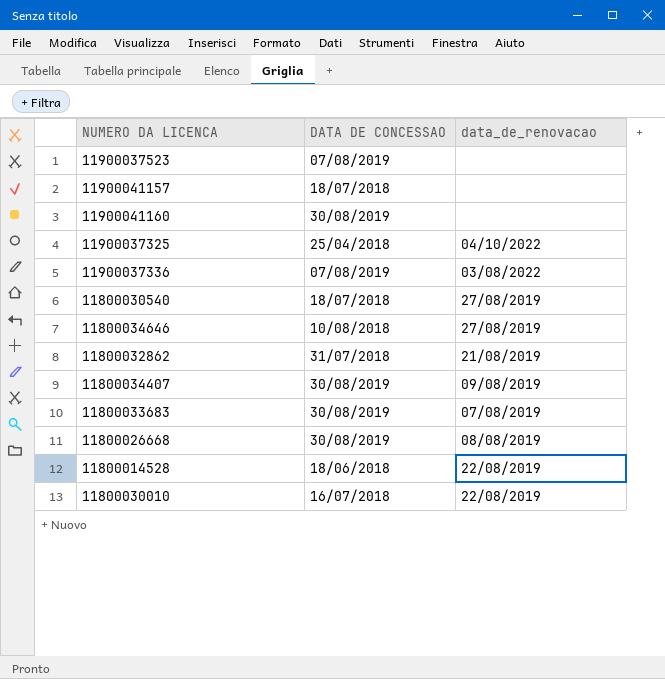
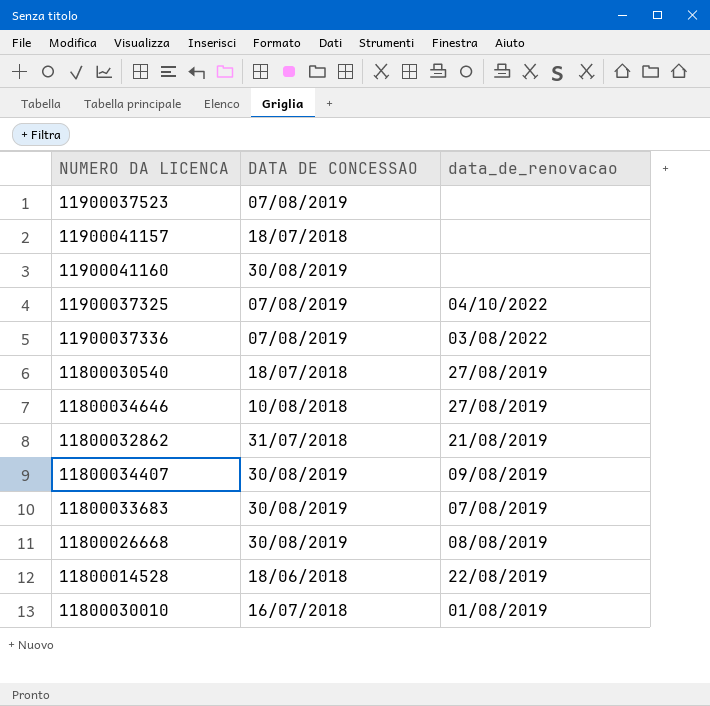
11900037325 | DATA DE CONCESSAO: 25/04/2018 -> 07/08/2019
11800030010 | data_de_renovacao: 22/08/2019 -> 01/08/2019

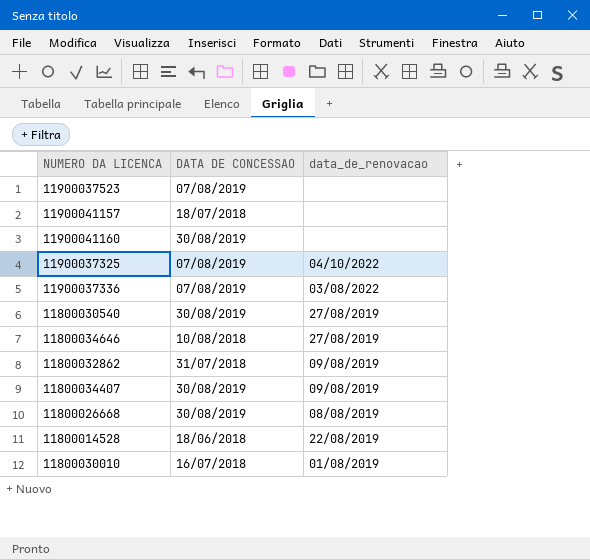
row 11800033683: 30/08/2019 | 07/08/2019 -> none
11800030540 | DATA DE CONCESSAO: 18/07/2018 -> 30/08/2019
11800032862 | data_de_renovacao: 21/08/2019 -> 09/08/2019

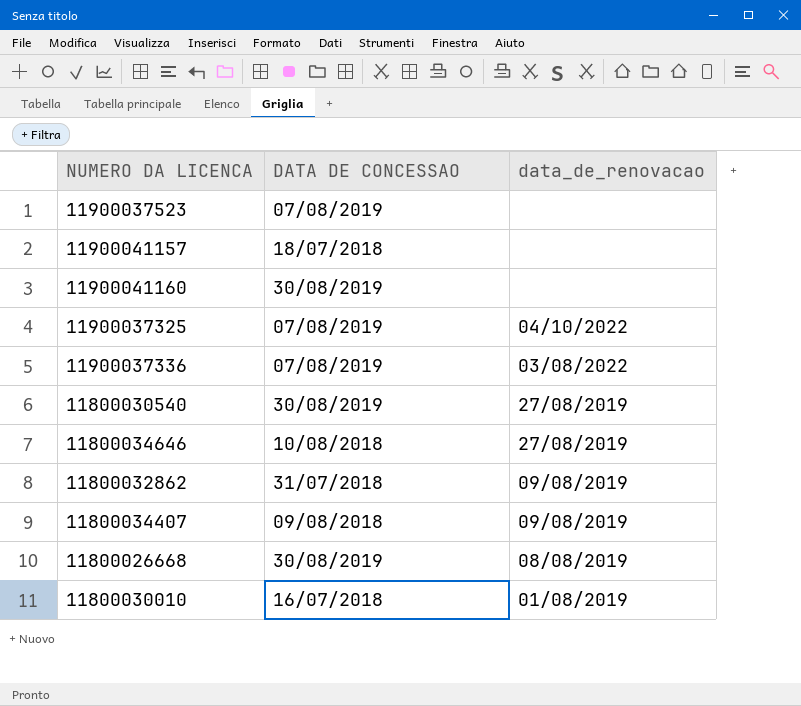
row 11800014528: 18/06/2018 | 22/08/2019 -> none
11800034407 | DATA DE CONCESSAO: 30/08/2019 -> 09/08/2018

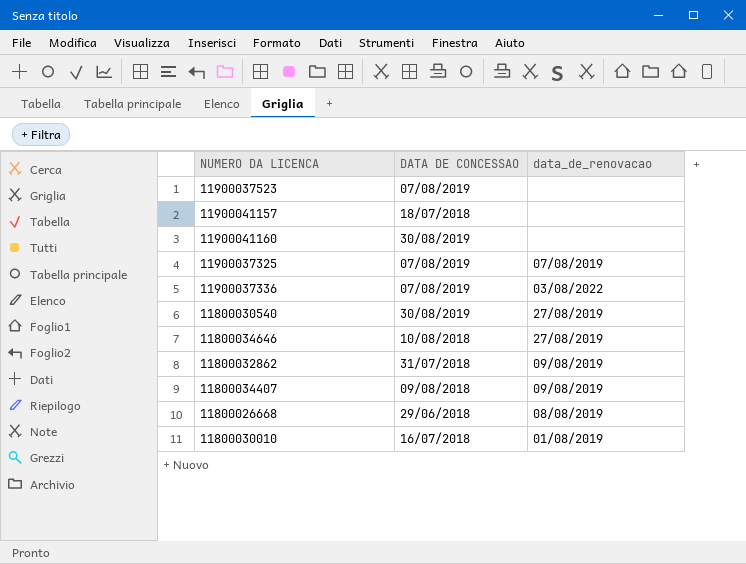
11900037325 | data_de_renovacao: 04/10/2022 -> 07/08/2019
11800026668 | DATA DE CONCESSAO: 30/08/2019 -> 29/06/2018

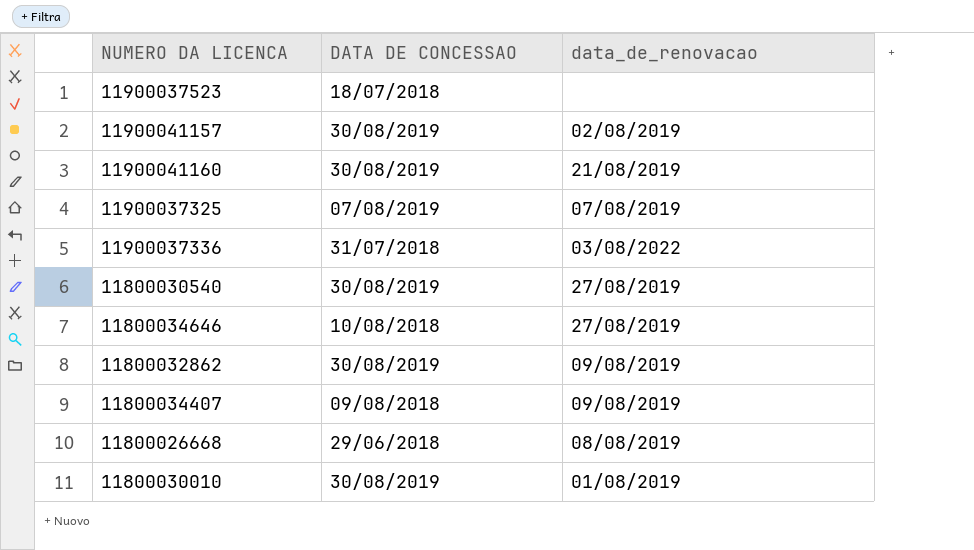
11900037523 | DATA DE CONCESSAO: 07/08/2019 -> 18/07/2018
11900041157 | DATA DE CONCESSAO: 18/07/2018 -> 30/08/2019
11900041157 | data_de_renovacao: none -> 02/08/2019
11900041160 | data_de_renovacao: none -> 21/08/2019
11900037336 | DATA DE CONCESSAO: 07/08/2019 -> 31/07/2018
11800032862 | DATA DE CONCESSAO: 31/07/2018 -> 30/08/2019
11800030010 | DATA DE CONCESSAO: 16/07/2018 -> 30/08/2019

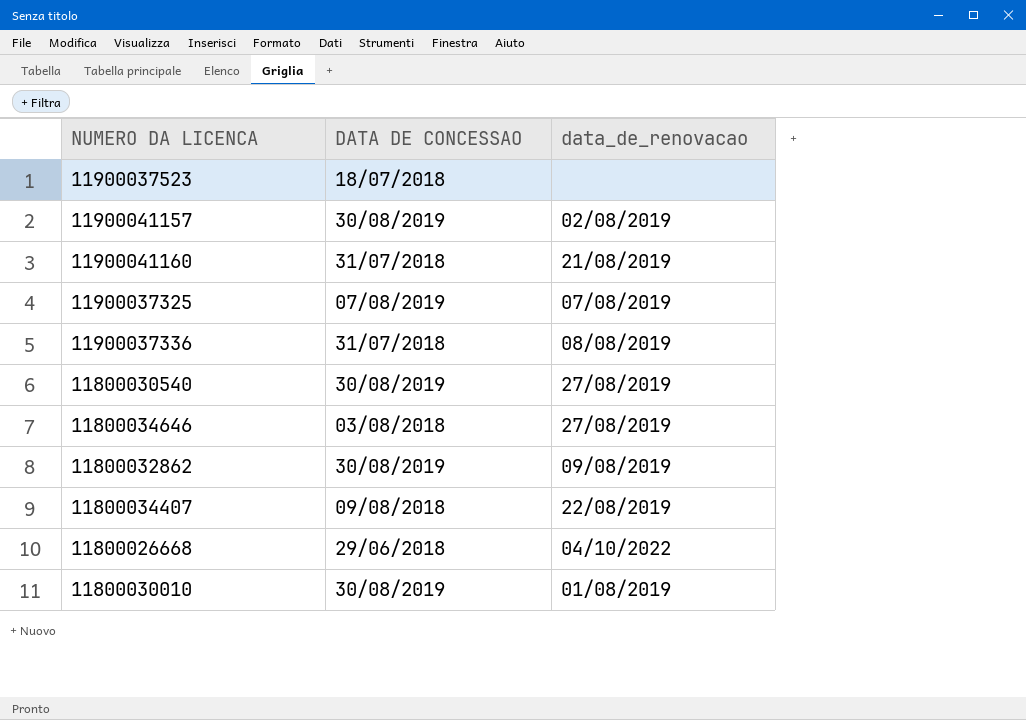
11900041160 | DATA DE CONCESSAO: 30/08/2019 -> 31/07/2018
11900037336 | data_de_renovacao: 03/08/2022 -> 08/08/2019
11800034646 | DATA DE CONCESSAO: 10/08/2018 -> 03/08/2018
11800034407 | data_de_renovacao: 09/08/2019 -> 22/08/2019
11800026668 | data_de_renovacao: 08/08/2019 -> 04/10/2022

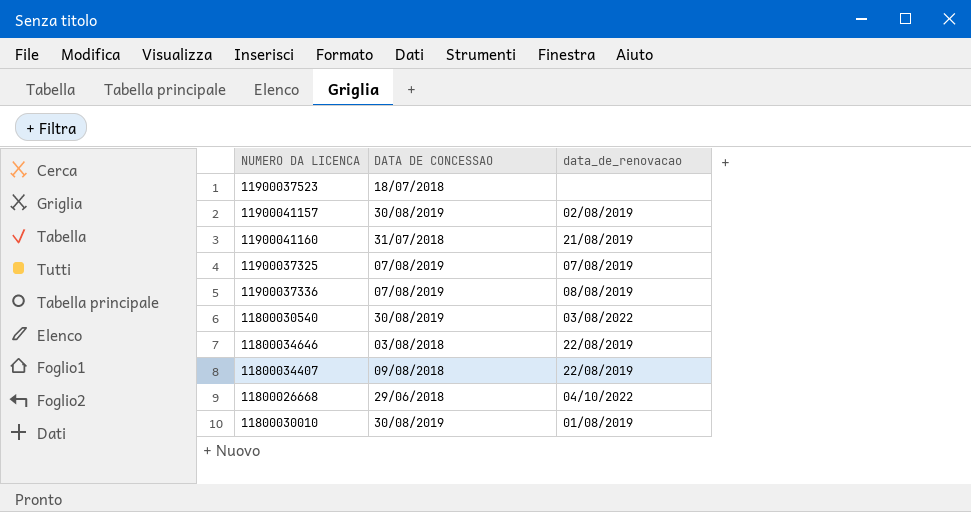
row 11800032862: 30/08/2019 | 09/08/2019 -> none
11900037336 | DATA DE CONCESSAO: 31/07/2018 -> 07/08/2019
11800030540 | data_de_renovacao: 27/08/2019 -> 03/08/2022
11800034646 | data_de_renovacao: 27/08/2019 -> 22/08/2019

